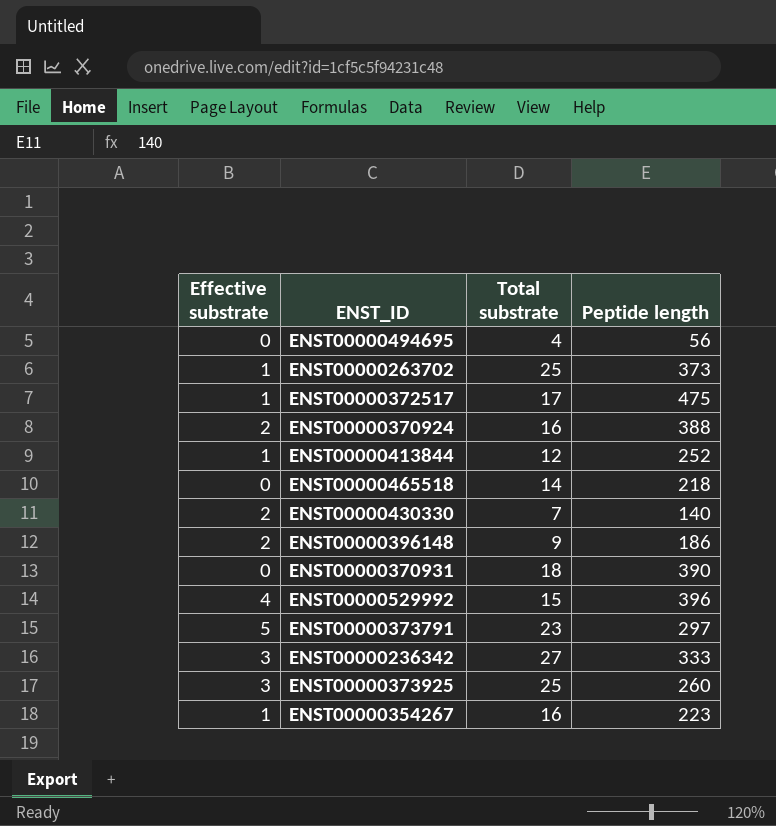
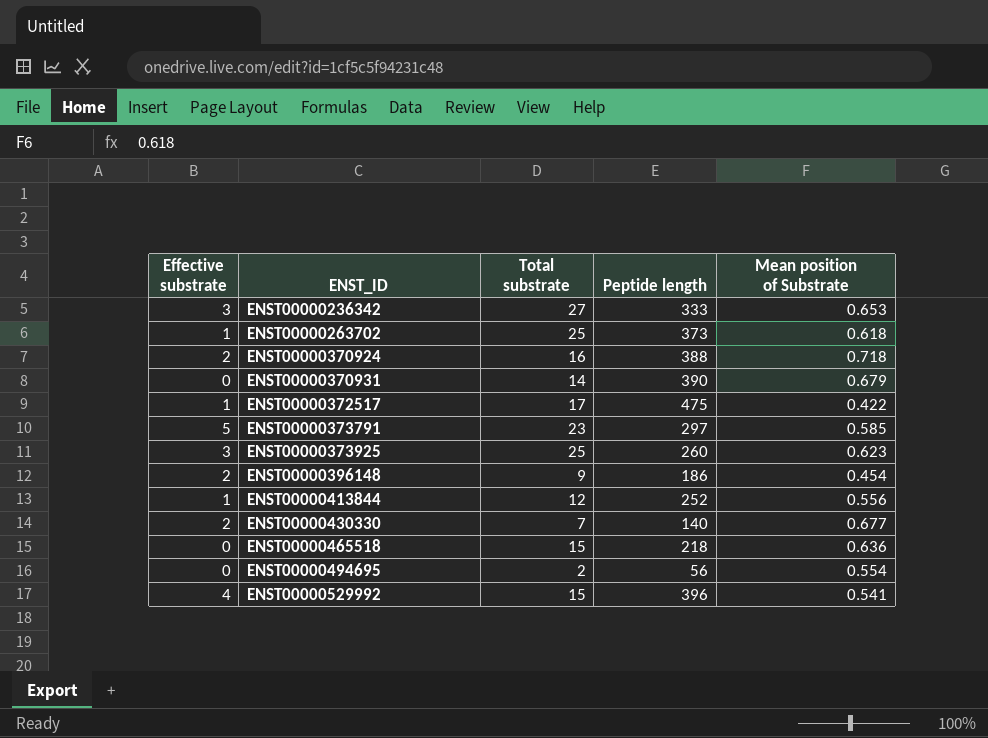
row order: none -> ENST_ID ascending
column Mean position of Substrate | position: none -> 5
row ENST00000354267: 1 | 16 | 223 -> none
ENST00000370931 | Total substrate: 18 -> 14
ENST00000465518 | Total substrate: 14 -> 15
ENST00000494695 | Total substrate: 4 -> 2

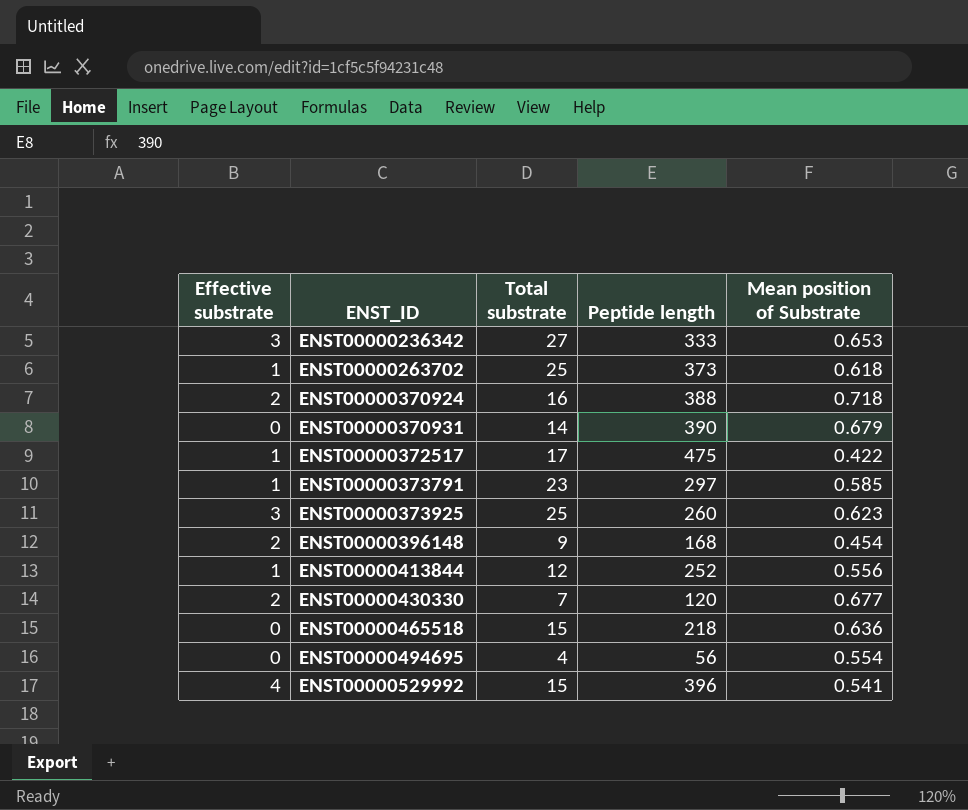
ENST00000373791 | Effective substrate: 5 -> 1
ENST00000396148 | Peptide length: 186 -> 168
ENST00000430330 | Peptide length: 140 -> 120
ENST00000494695 | Total substrate: 2 -> 4

